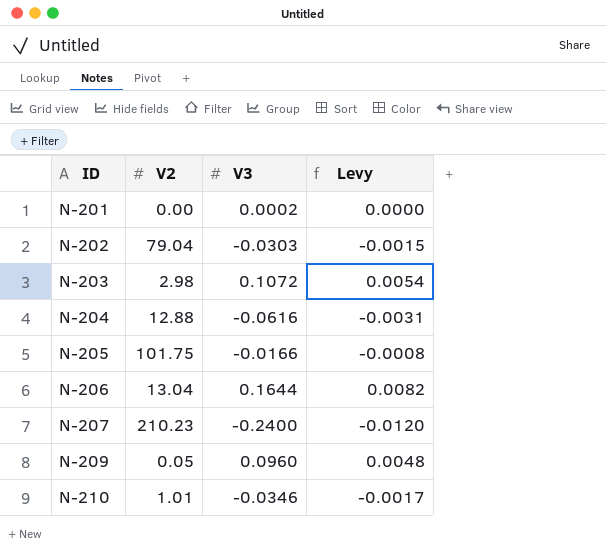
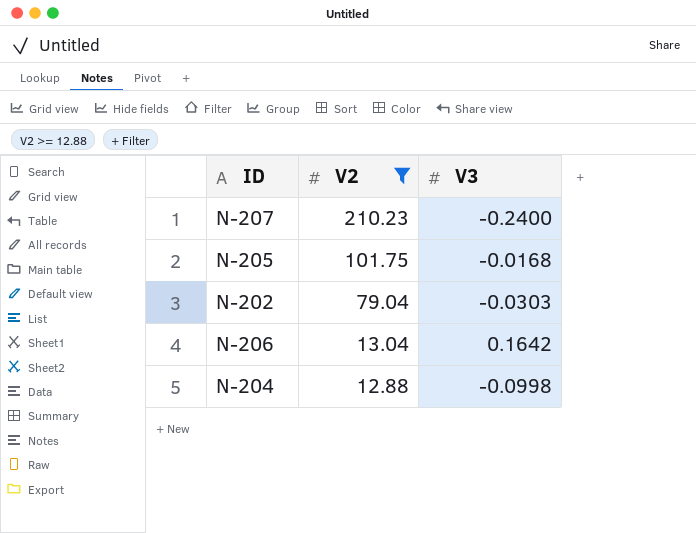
filter: none -> V2 >= 12.88
row order: ID ascending -> V2 descending
column Levy | formula: [V3] * 0.05 -> none
N-205 | V3: -0.0166 -> -0.0168
N-206 | V3: 0.1644 -> 0.1642
N-204 | V3: -0.0616 -> -0.0998

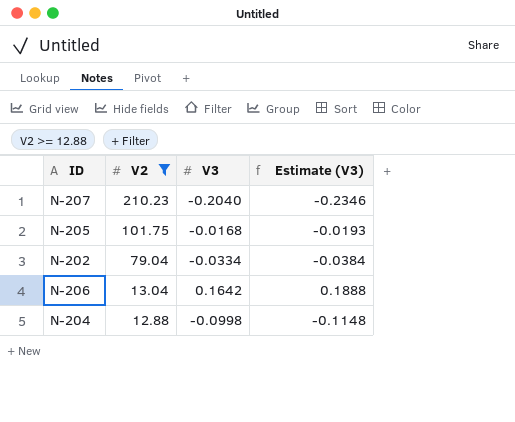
column Estimate (V3) | formula: none -> [V3] * 1.15
N-207 | V3: -0.2400 -> -0.2040
N-202 | V3: -0.0303 -> -0.0334

